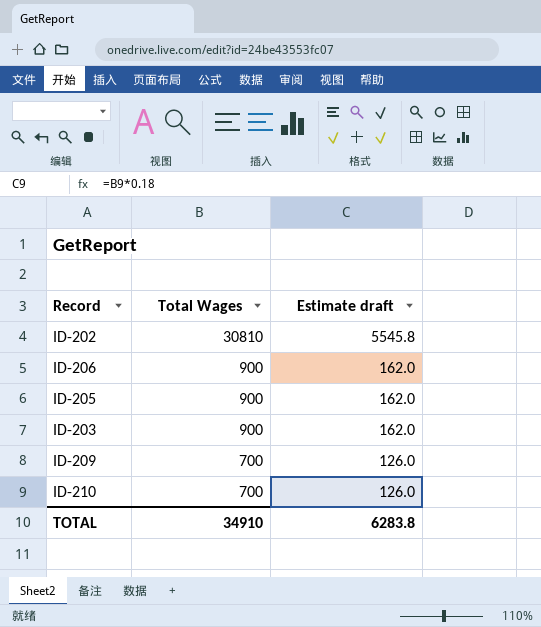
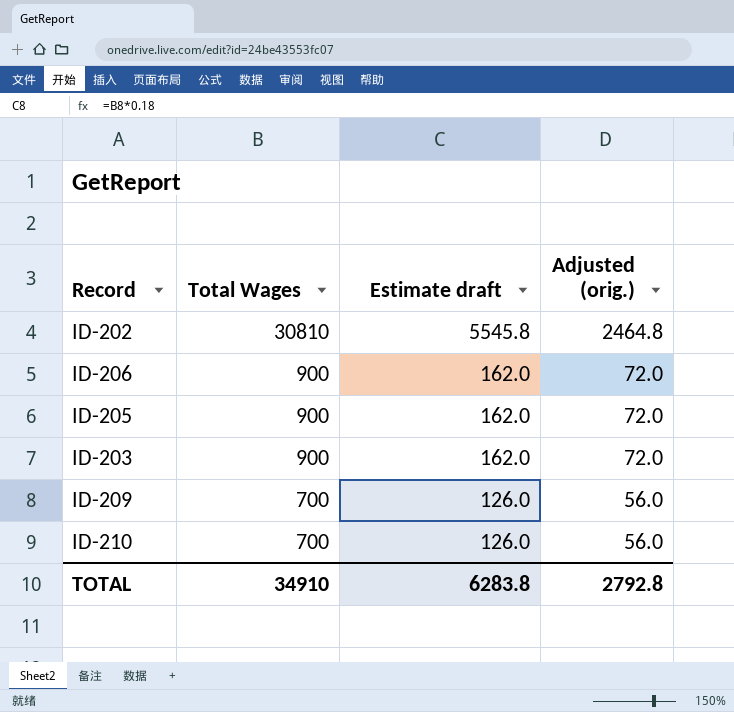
column Adjusted (orig.) | formula: none -> [Total Wages] * 0.08

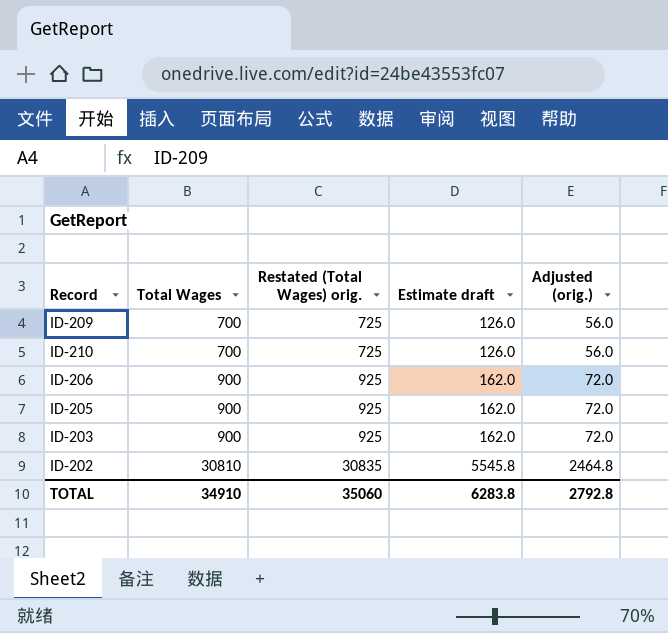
row order: Total Wages descending -> Total Wages ascending
column Restated (Total Wages) orig. | formula: none -> [Total Wages] + 25

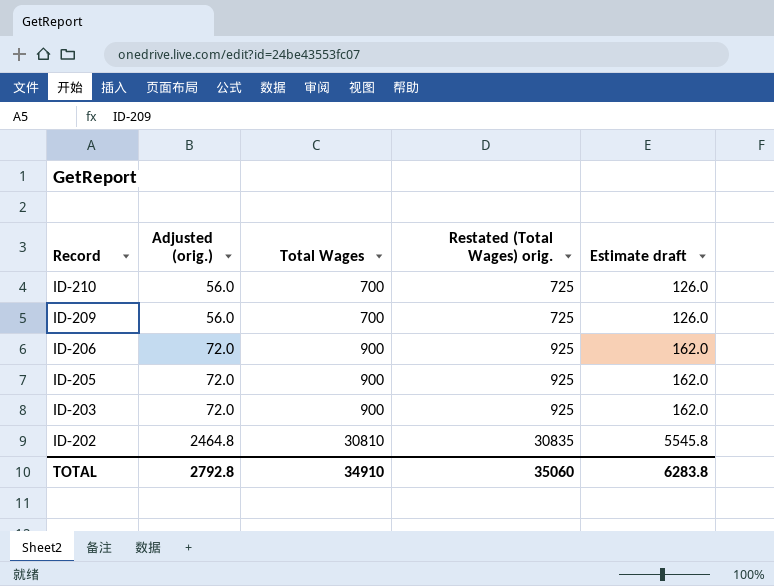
row order: Total Wages ascending -> Record descending
column Adjusted (orig.) | position: 5 -> 2

